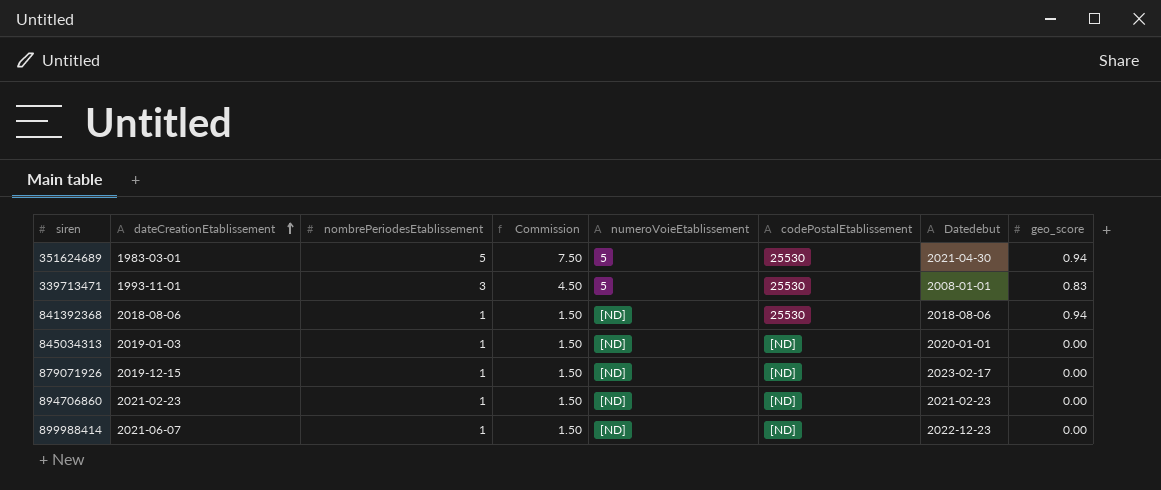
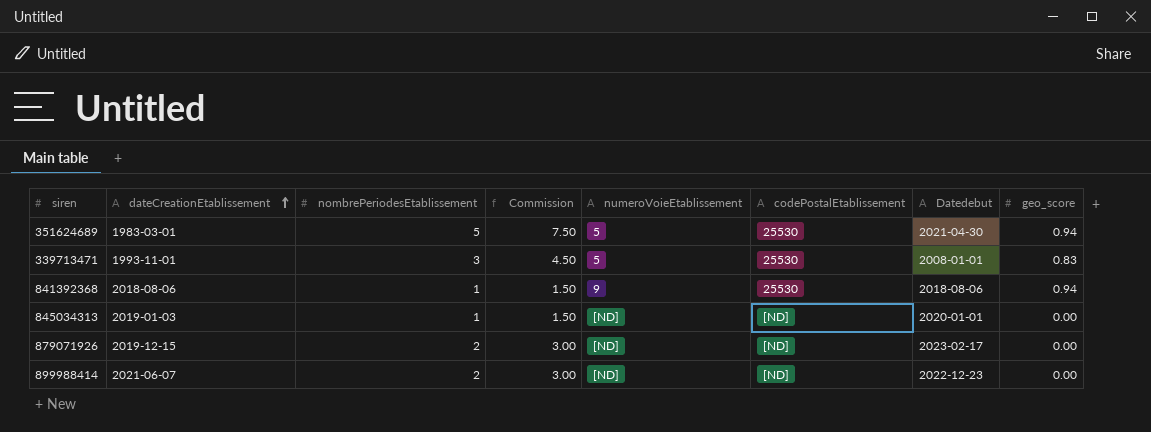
row 894706860: 2021-02-23 | 1 | 1.50 | [ND] | [ND] | 2021-02-23 | 0.00 -> none
841392368 | numeroVoieEtablissement: [ND] -> 9
879071926 | nombrePeriodesEtablissement: 1 -> 2
879071926 | Commission: 1.50 -> 3.00
899988414 | nombrePeriodesEtablissement: 1 -> 2
899988414 | Commission: 1.50 -> 3.00

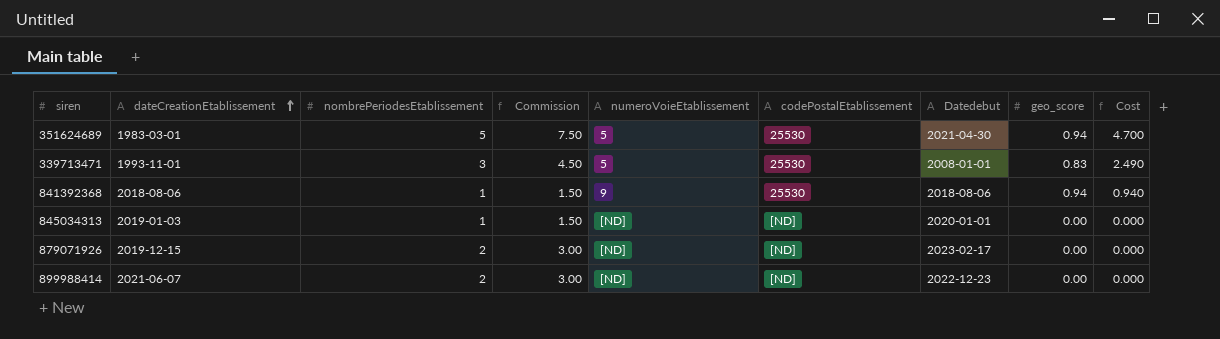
column Cost | formula: none -> [nombrePeriodesEtablissement] * [geo_score]

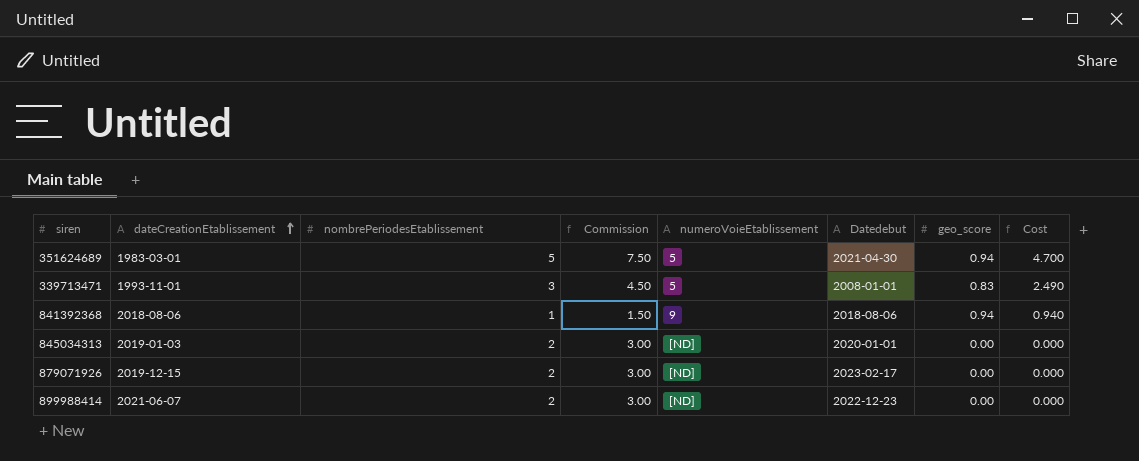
column codePostalEtablissement | position: 6 -> none
845034313 | nombrePeriodesEtablissement: 1 -> 2
845034313 | Commission: 1.50 -> 3.00

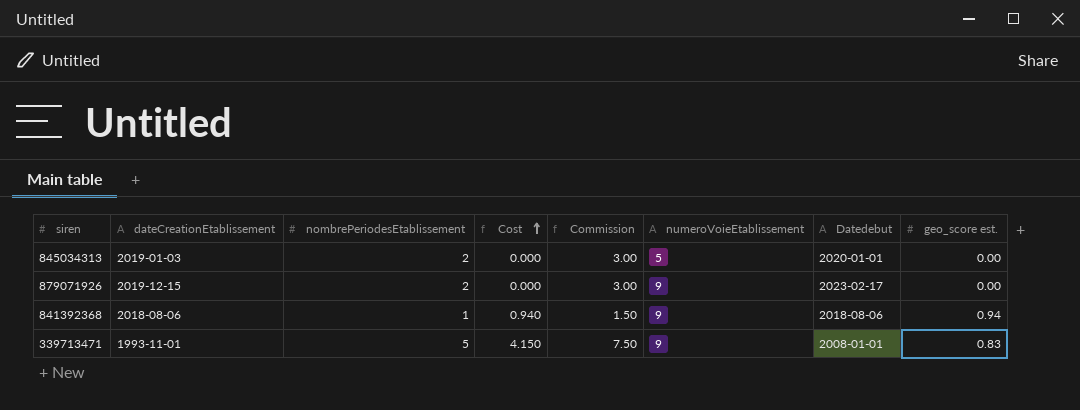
row order: dateCreationEtablissement ascending -> Cost ascending
column Cost | position: 8 -> 4
column name: geo_score -> geo_score est.
row 351624689: 1983-03-01 | 5 | 7.50 | 5 | 2021-04-30 | 0.94 | 4.700 -> none
row 899988414: 2021-06-07 | 2 | 3.00 | [ND] | 2022-12-23 | 0.00 | 0.000 -> none
845034313 | numeroVoieEtablissement: [ND] -> 5
879071926 | numeroVoieEtablissement: [ND] -> 9
339713471 | nombrePeriodesEtablissement: 3 -> 5
339713471 | Cost: 2.490 -> 4.150
339713471 | Commission: 4.50 -> 7.50
339713471 | numeroVoieEtablissement: 5 -> 9

